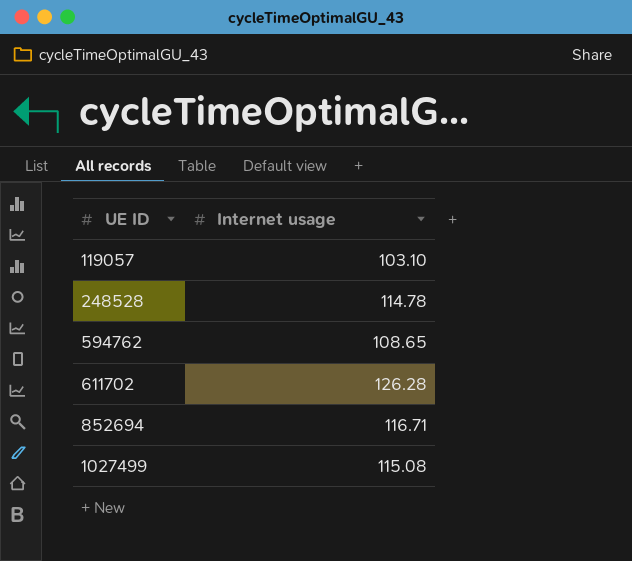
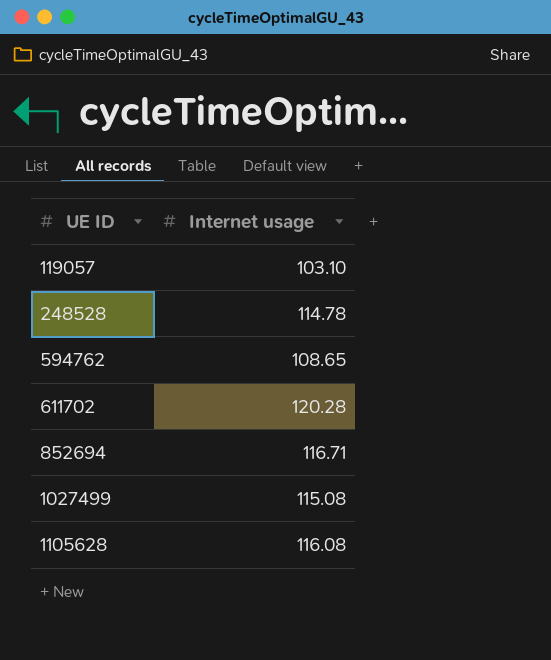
611702 | Internet usage: 126.28 -> 120.28
row 1105628: none -> 116.08

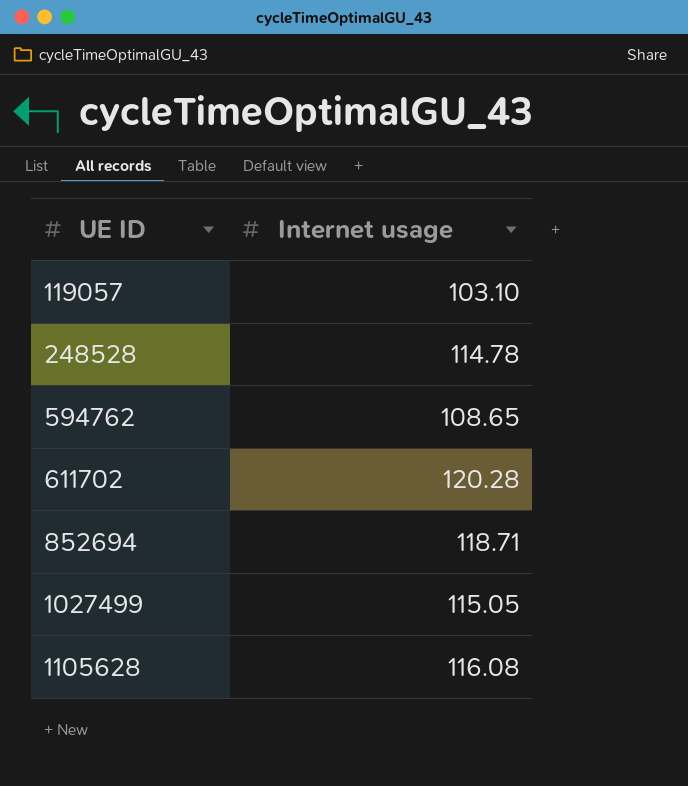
852694 | Internet usage: 116.71 -> 118.71
1027499 | Internet usage: 115.08 -> 115.05

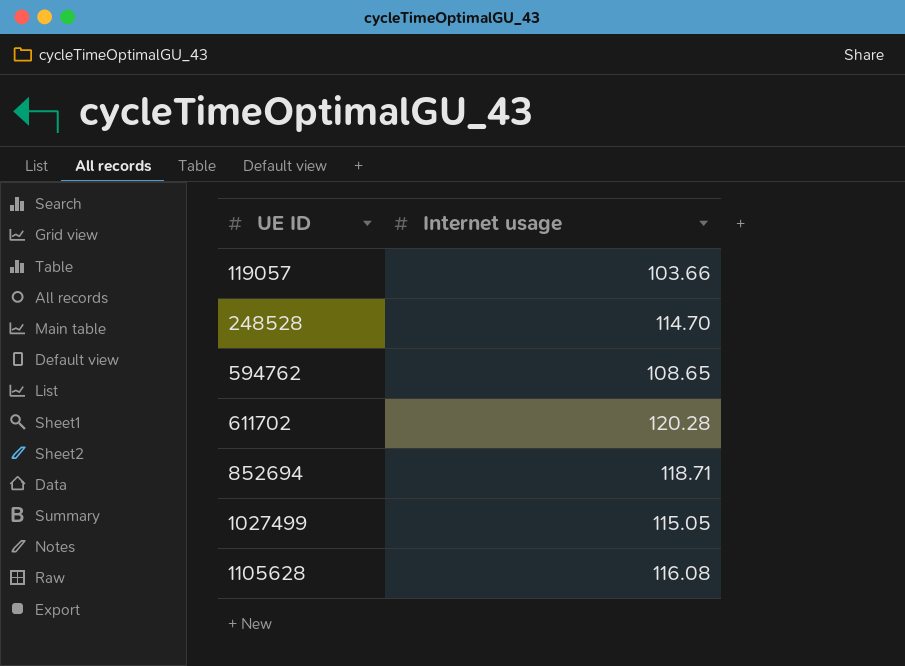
119057 | Internet usage: 103.10 -> 103.66
248528 | Internet usage: 114.78 -> 114.70

